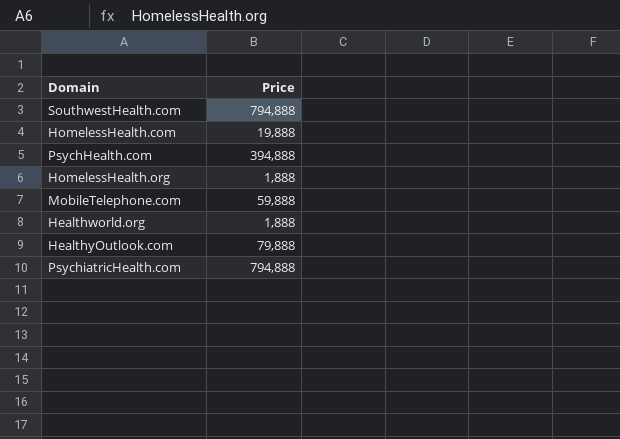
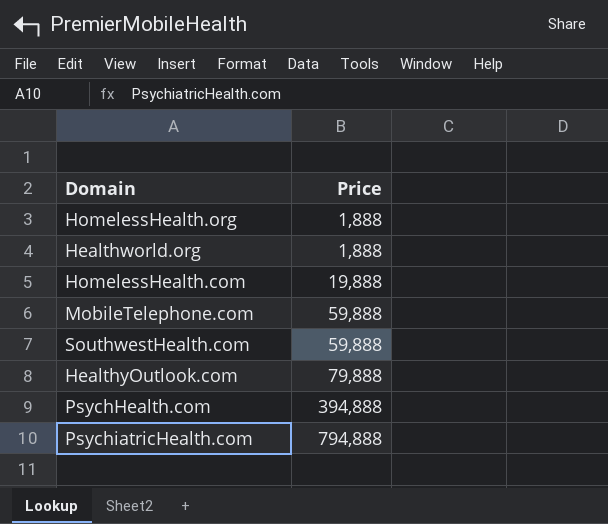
row order: none -> Price ascending
SouthwestHealth.com | Price: 794,888 -> 59,888

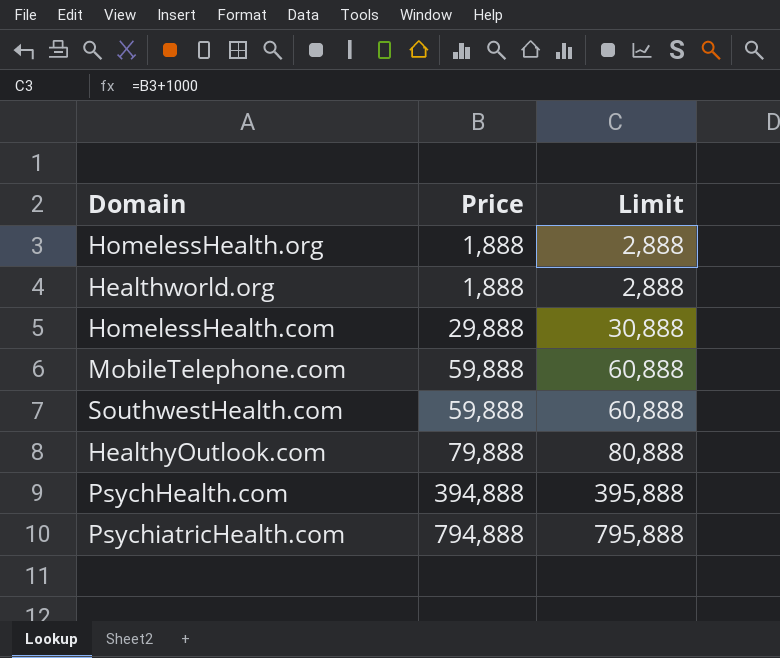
column Limit | formula: none -> [Price] + 1000
HomelessHealth.com | Price: 19,888 -> 29,888

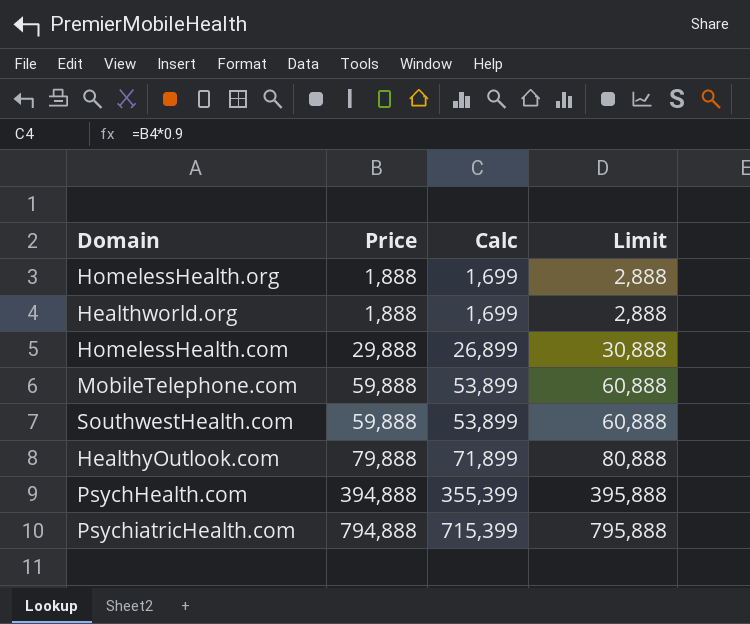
column Calc | formula: none -> [Price] * 0.9

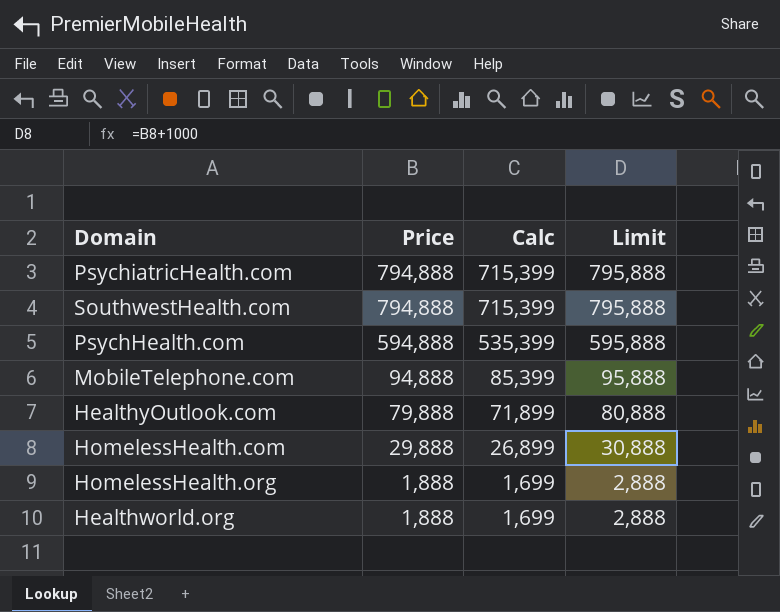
row order: Price ascending -> Price descending
SouthwestHealth.com | Price: 59,888 -> 794,888
SouthwestHealth.com | Calc: 53,899 -> 715,399
SouthwestHealth.com | Limit: 60,888 -> 795,888
PsychHealth.com | Price: 394,888 -> 594,888
PsychHealth.com | Calc: 355,399 -> 535,399
PsychHealth.com | Limit: 395,888 -> 595,888
MobileTelephone.com | Price: 59,888 -> 94,888
MobileTelephone.com | Calc: 53,899 -> 85,399
MobileTelephone.com | Limit: 60,888 -> 95,888

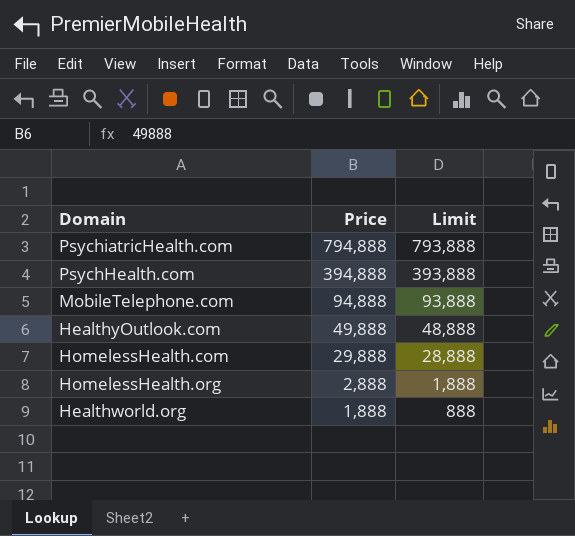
column Calc | formula: [Price] * 0.9 -> none
column Limit | formula: [Price] + 1000 -> [Price] - 1000
row SouthwestHealth.com: 794,888 | 715,399 | 795,888 -> none
PsychHealth.com | Price: 594,888 -> 394,888
HealthyOutlook.com | Price: 79,888 -> 49,888
HomelessHealth.org | Price: 1,888 -> 2,888

